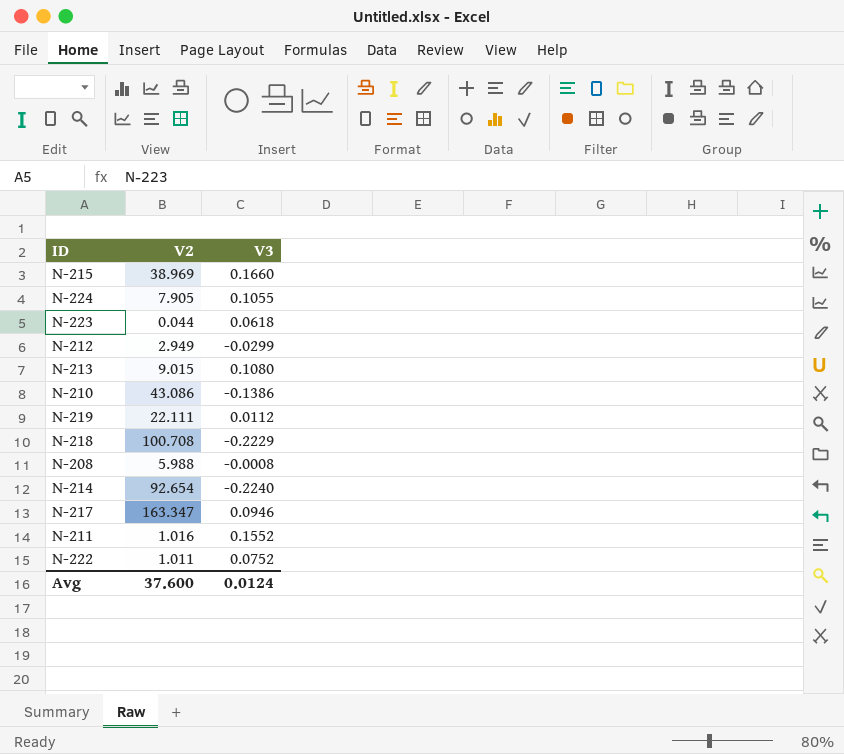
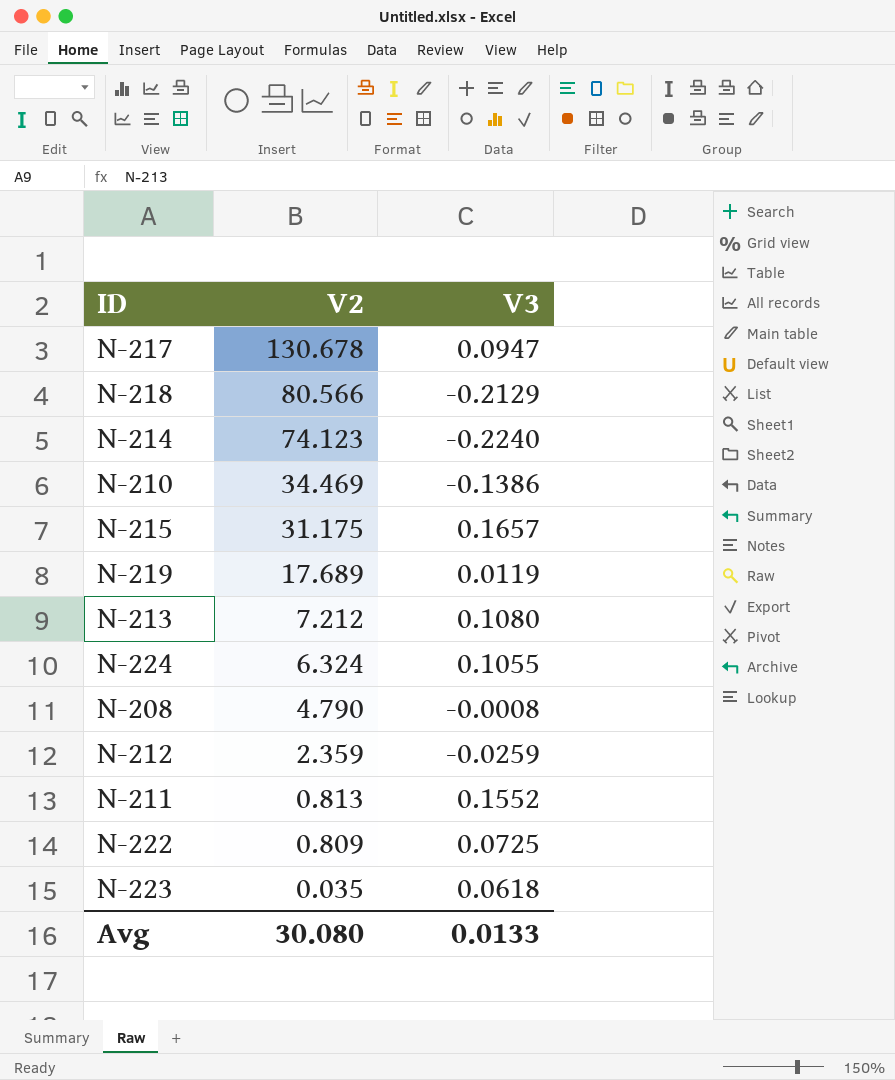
row order: none -> V2 descending
N-217 | V2: 163.347 -> 130.678
N-217 | V3: 0.0946 -> 0.0947
N-218 | V2: 100.708 -> 80.566
N-218 | V3: -0.2229 -> -0.2129
N-214 | V2: 92.654 -> 74.123
N-210 | V2: 43.086 -> 34.469
N-215 | V2: 38.969 -> 31.175
N-215 | V3: 0.1660 -> 0.1657
N-219 | V2: 22.111 -> 17.689
N-219 | V3: 0.0112 -> 0.0119
N-213 | V2: 9.015 -> 7.212
N-224 | V2: 7.905 -> 6.324
N-208 | V2: 5.988 -> 4.790
N-212 | V2: 2.949 -> 2.359
N-212 | V3: -0.0299 -> -0.0259
N-211 | V2: 1.016 -> 0.813
N-222 | V2: 1.011 -> 0.809
N-222 | V3: 0.0752 -> 0.0725
N-223 | V2: 0.044 -> 0.035
Avg | V2: 37.600 -> 30.080
Avg | V3: 0.0124 -> 0.0133

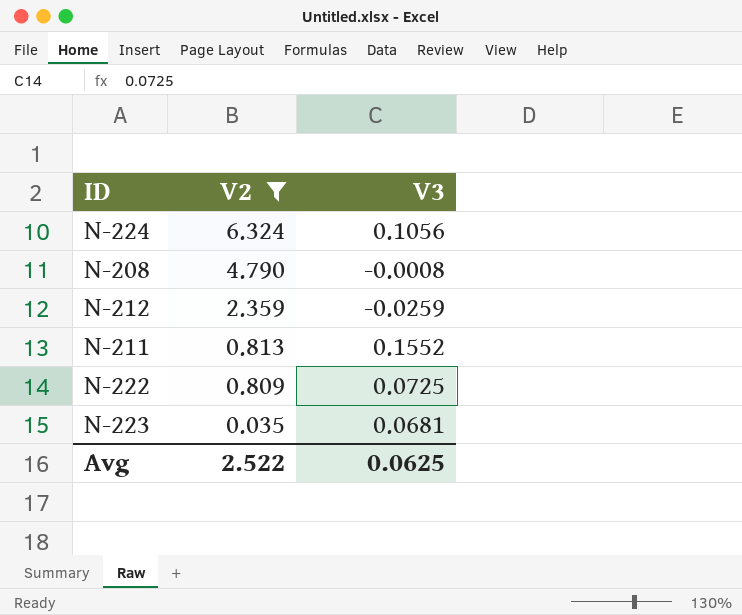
filter: none -> V2 <= 6.324
N-224 | V3: 0.1055 -> 0.1056
N-223 | V3: 0.0618 -> 0.0681
Avg | V2: 30.080 -> 2.522
Avg | V3: 0.0133 -> 0.0625

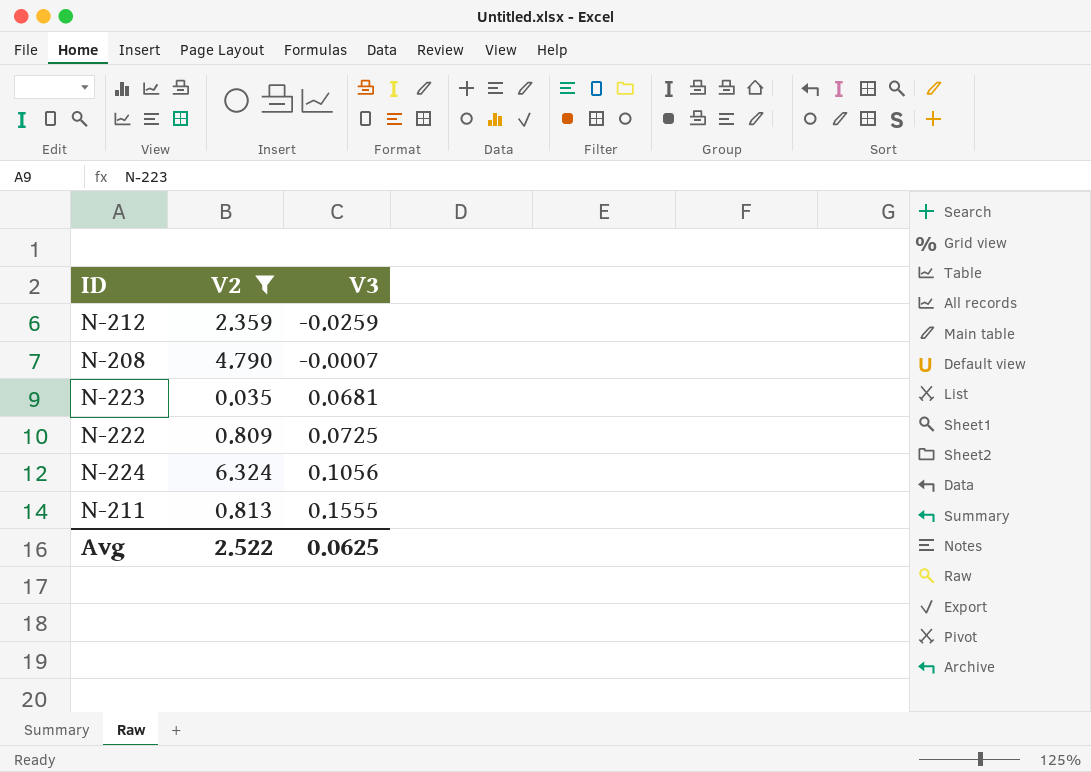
row order: V2 descending -> V3 ascending
N-208 | V3: -0.0008 -> -0.0007
N-211 | V3: 0.1552 -> 0.1555

